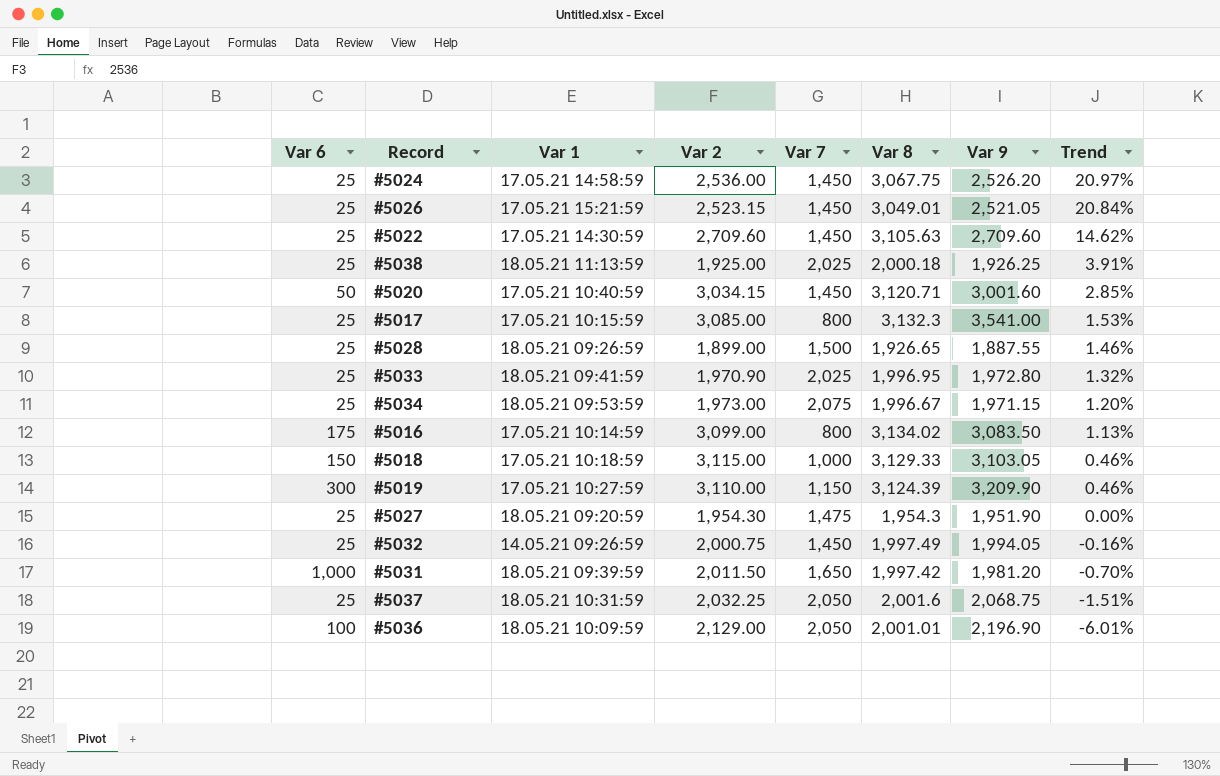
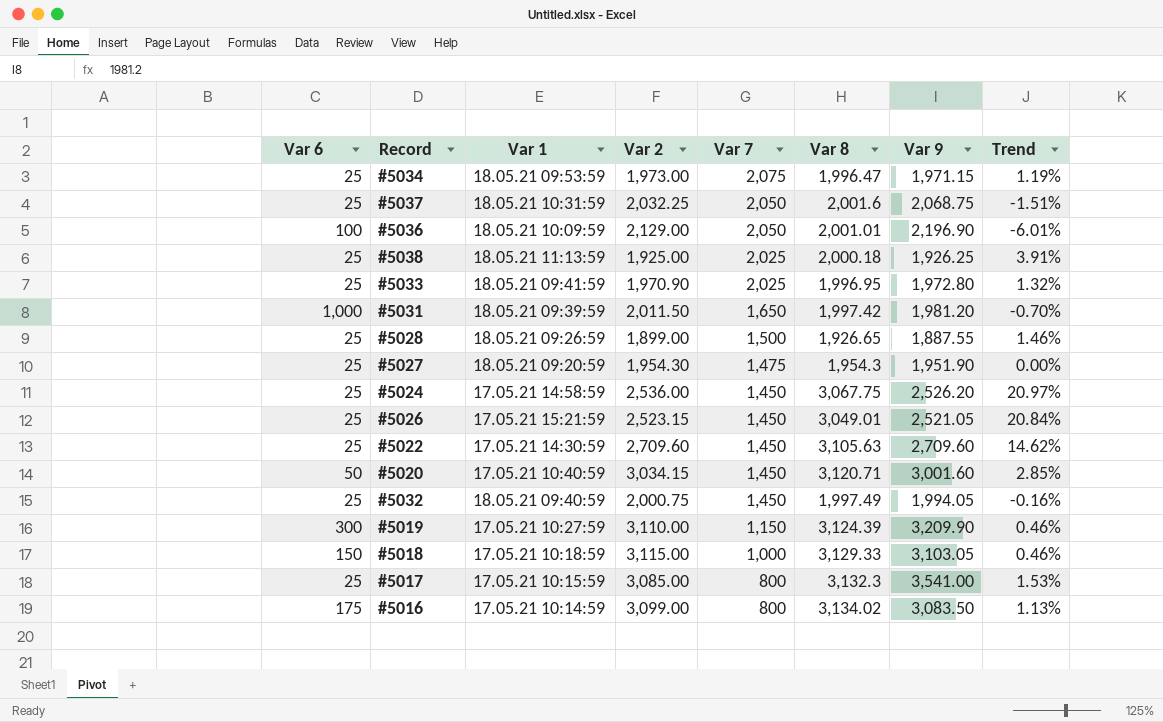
row order: Trend descending -> Var 7 descending
#5034 | Var 8: 1,996.67 -> 1,996.47
#5034 | Trend: 1.20% -> 1.19%
#5032 | Var 1: 14.05.21 09:26:59 -> 18.05.21 09:40:59

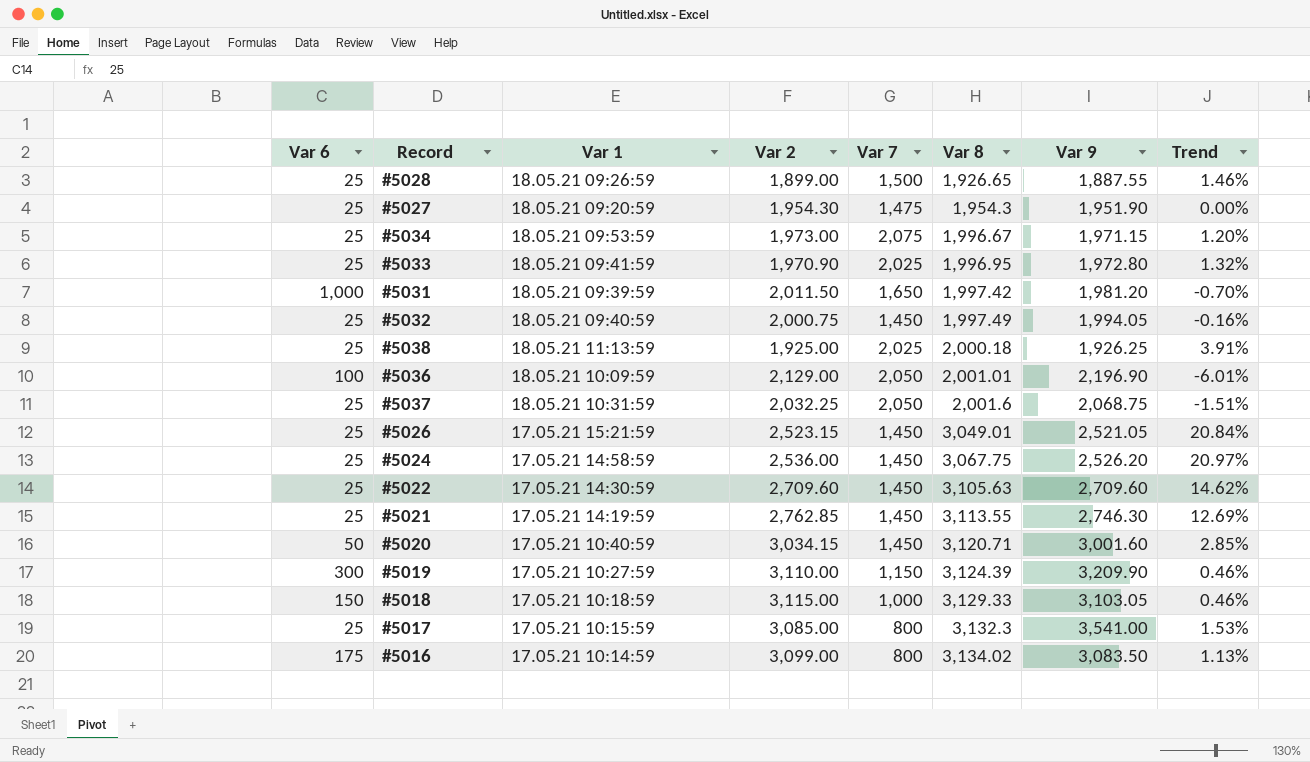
row order: Var 7 descending -> Var 8 ascending
#5034 | Var 8: 1,996.47 -> 1,996.67
#5034 | Trend: 1.19% -> 1.20%
row #5021: none -> 25 | 17.05.21 14:19:59 | 2,762.85 | 1,450 | 3,113.55 | 2,746.30 | 12.69%

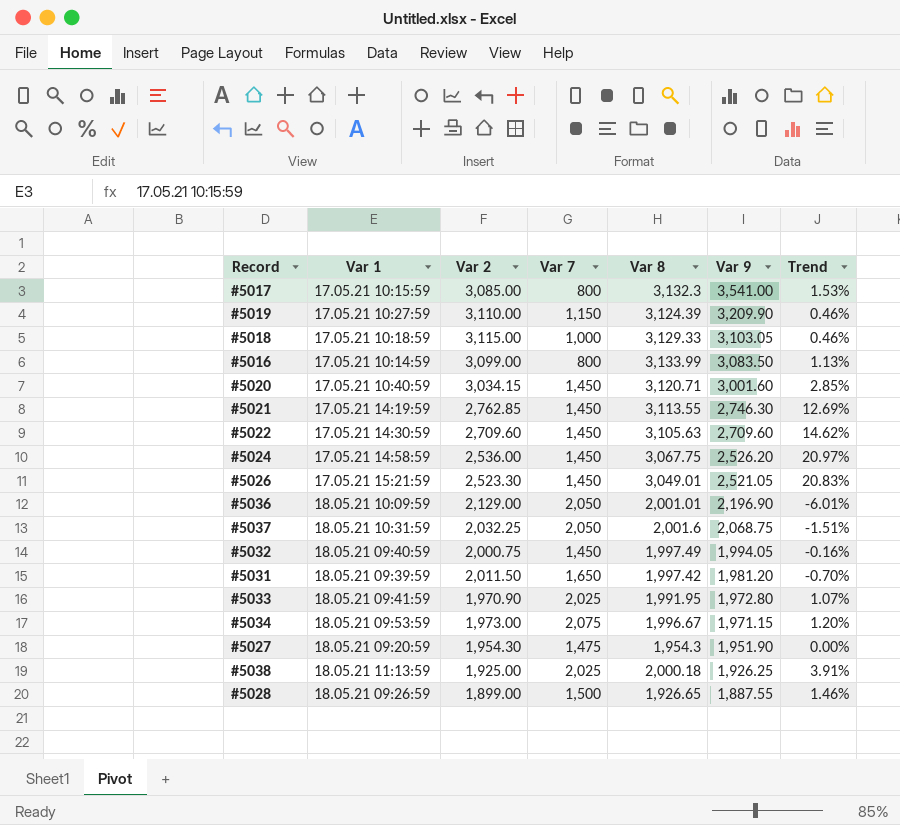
row order: Var 8 ascending -> Var 9 descending
column Var 6 | position: 1 -> none
#5016 | Var 8: 3,134.02 -> 3,133.99
#5026 | Var 2: 2,523.15 -> 2,523.30
#5026 | Trend: 20.84% -> 20.83%
#5033 | Var 8: 1,996.95 -> 1,991.95
#5033 | Trend: 1.32% -> 1.07%

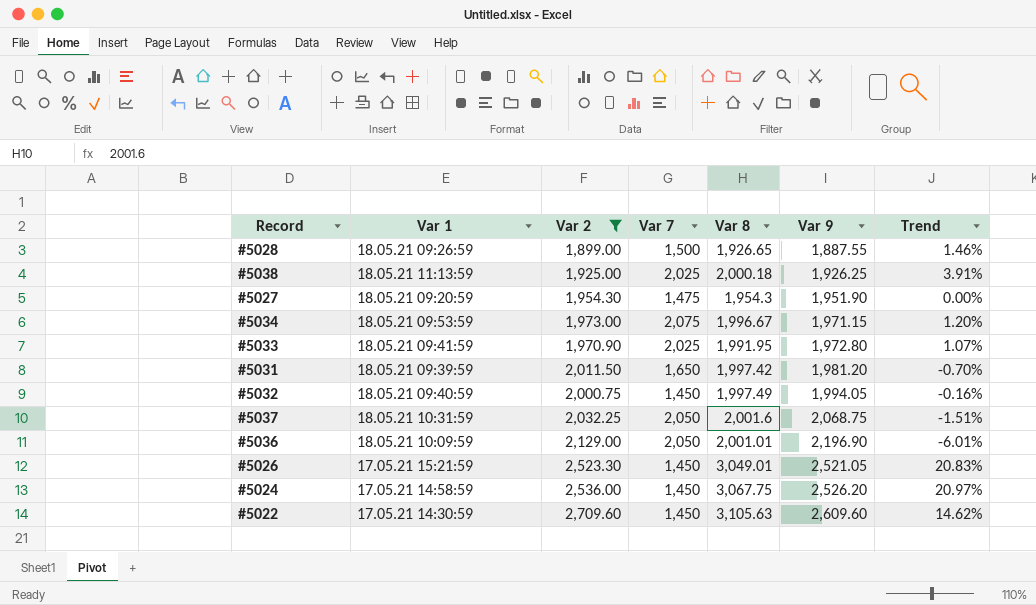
filter: none -> Var 2 <= 2,709.60
row order: Var 9 descending -> Var 9 ascending
#5022 | Var 9: 2,709.60 -> 2,609.60

